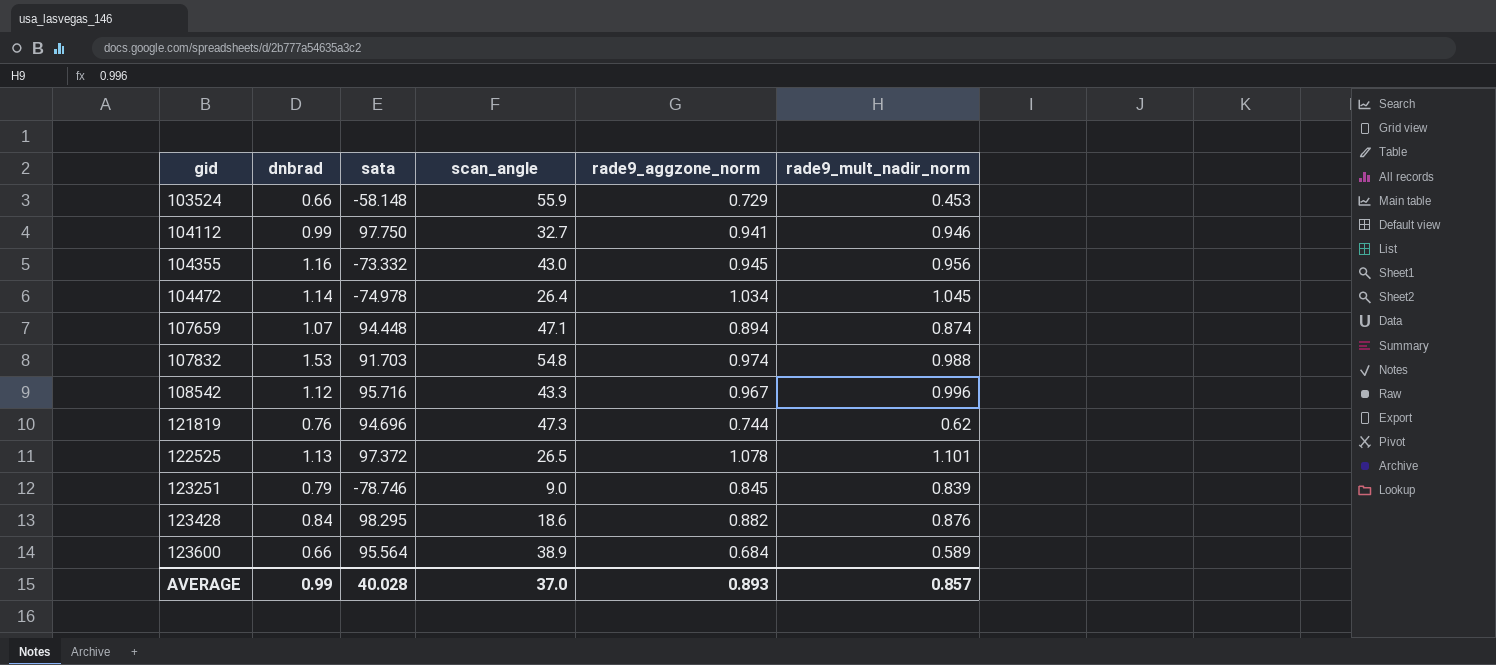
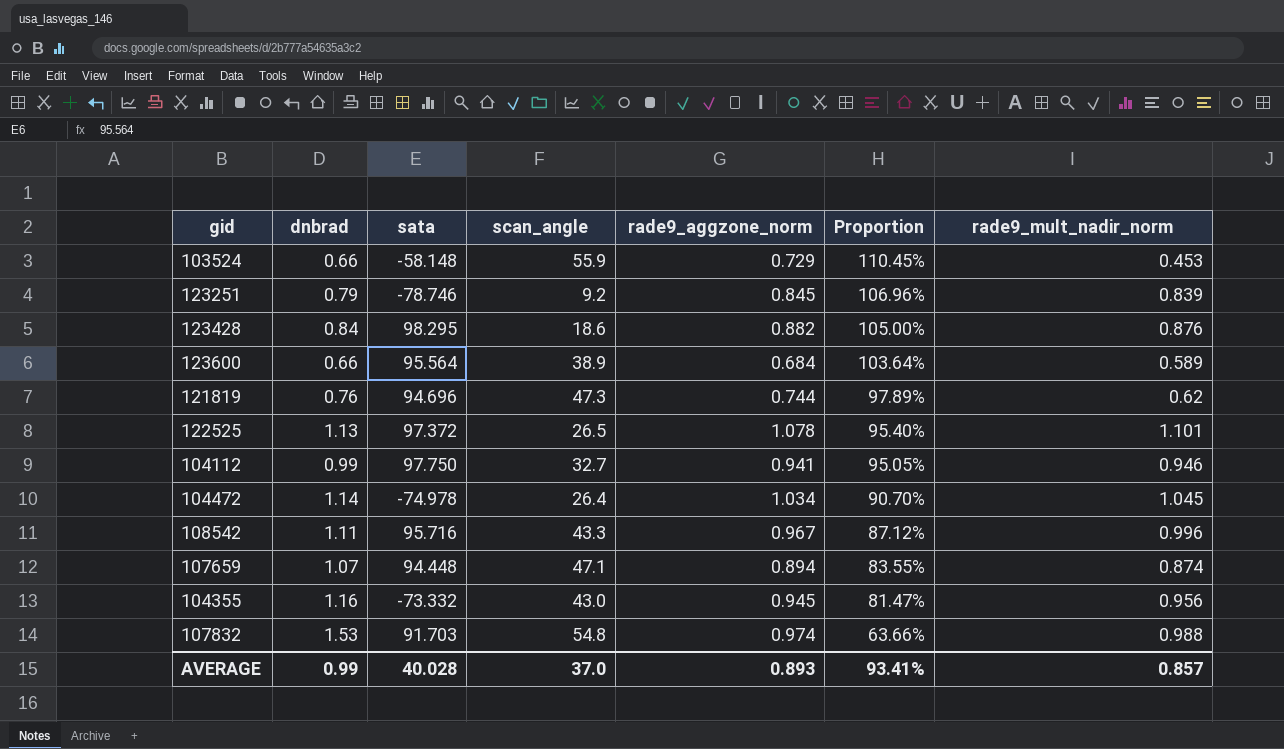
row order: gid ascending -> Proportion descending
column Proportion | formula: none -> [rade9_aggzone_norm] / [dnbrad]
123251 | scan_angle: 9.0 -> 9.2
108542 | dnbrad: 1.12 -> 1.11

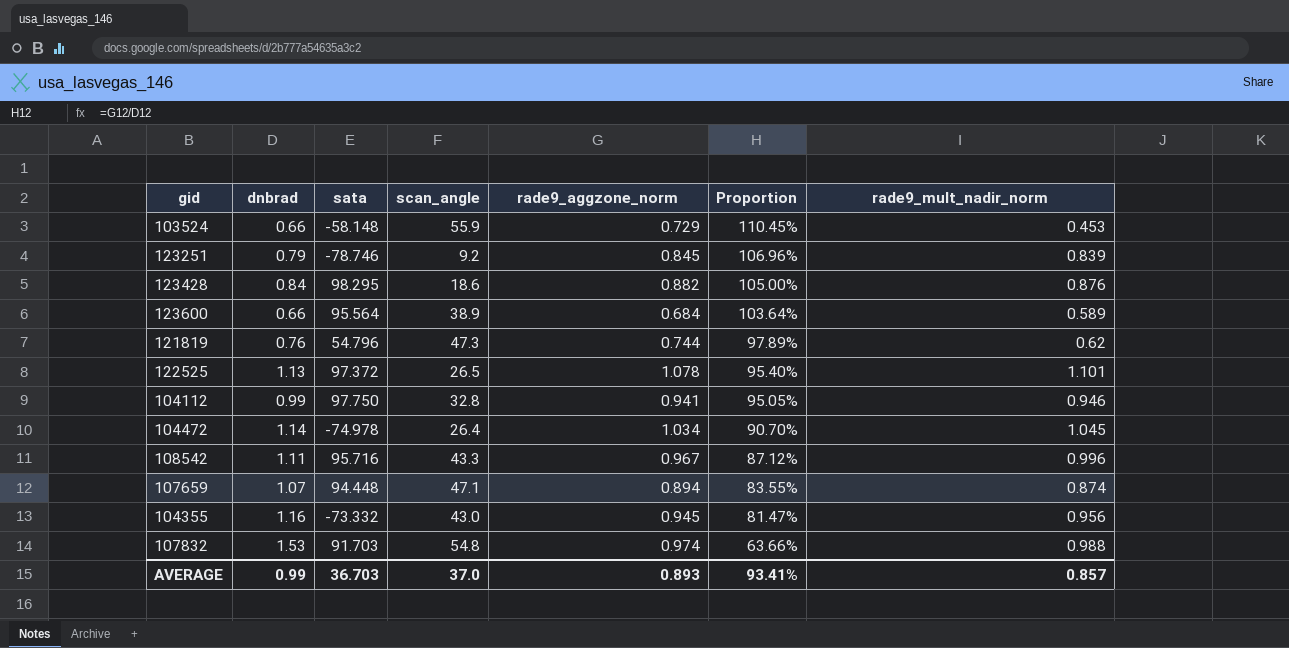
121819 | sata: 94.696 -> 54.796
104112 | scan_angle: 32.7 -> 32.8
AVERAGE | sata: 40.028 -> 36.703

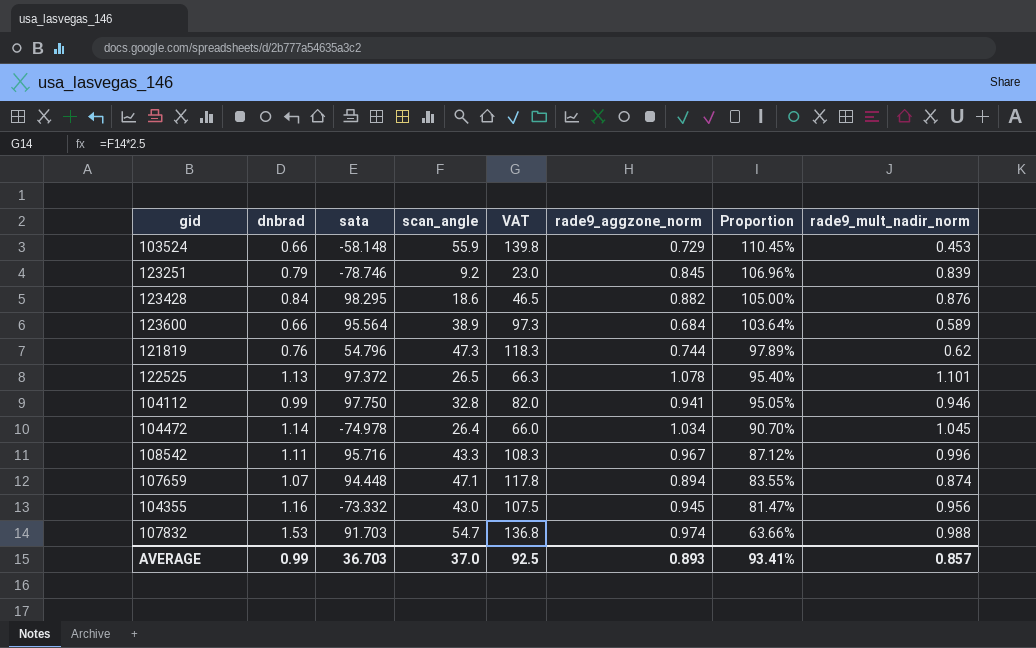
column VAT | formula: none -> [scan_angle] * 2.5
107832 | scan_angle: 54.8 -> 54.7

